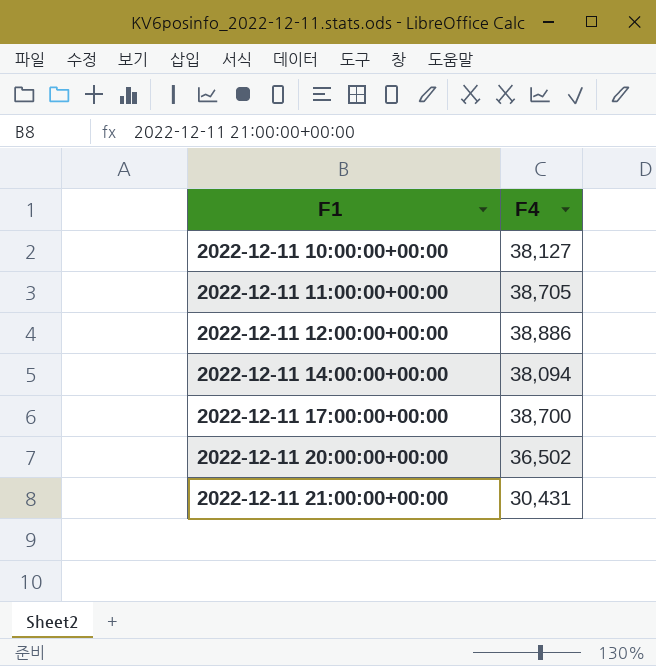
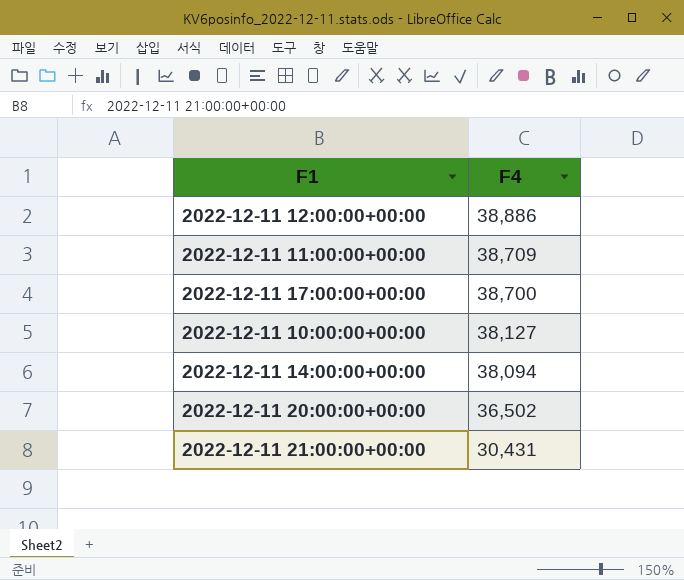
row order: F1 ascending -> F4 descending
2022-12-11 11:00:00+00:00 | F4: 38,705 -> 38,709

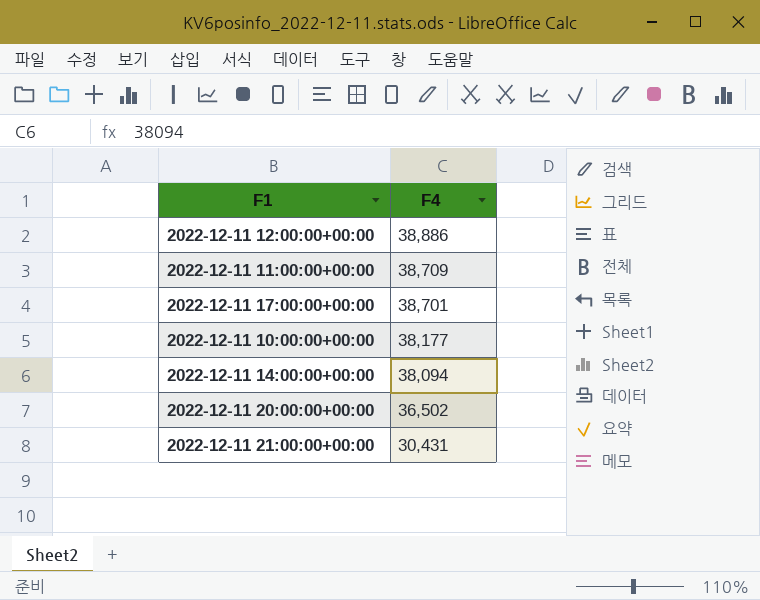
2022-12-11 17:00:00+00:00 | F4: 38,700 -> 38,701
2022-12-11 10:00:00+00:00 | F4: 38,127 -> 38,177

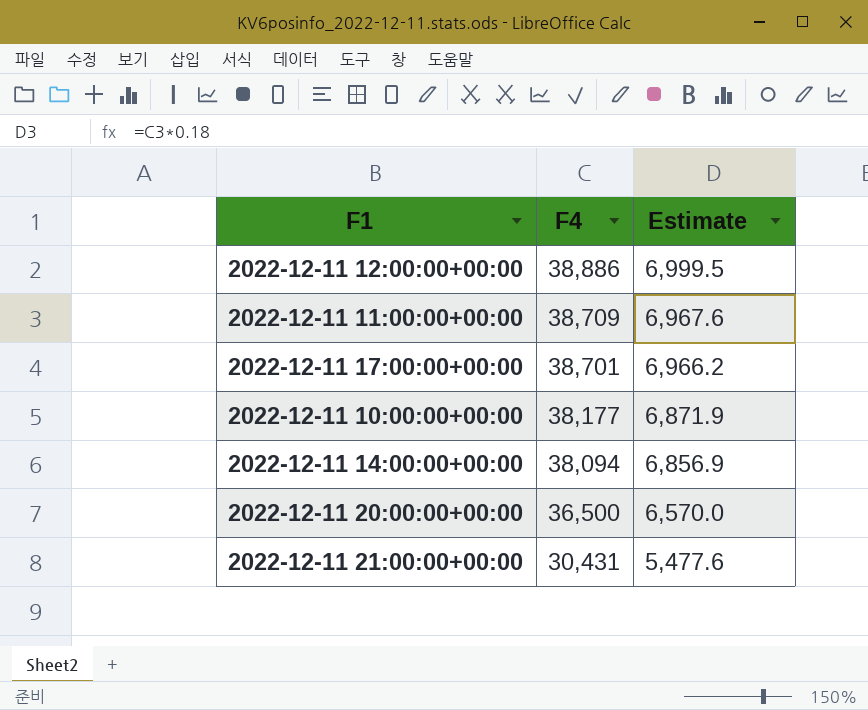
column Estimate | formula: none -> [F4] * 0.18
2022-12-11 20:00:00+00:00 | F4: 36,502 -> 36,500

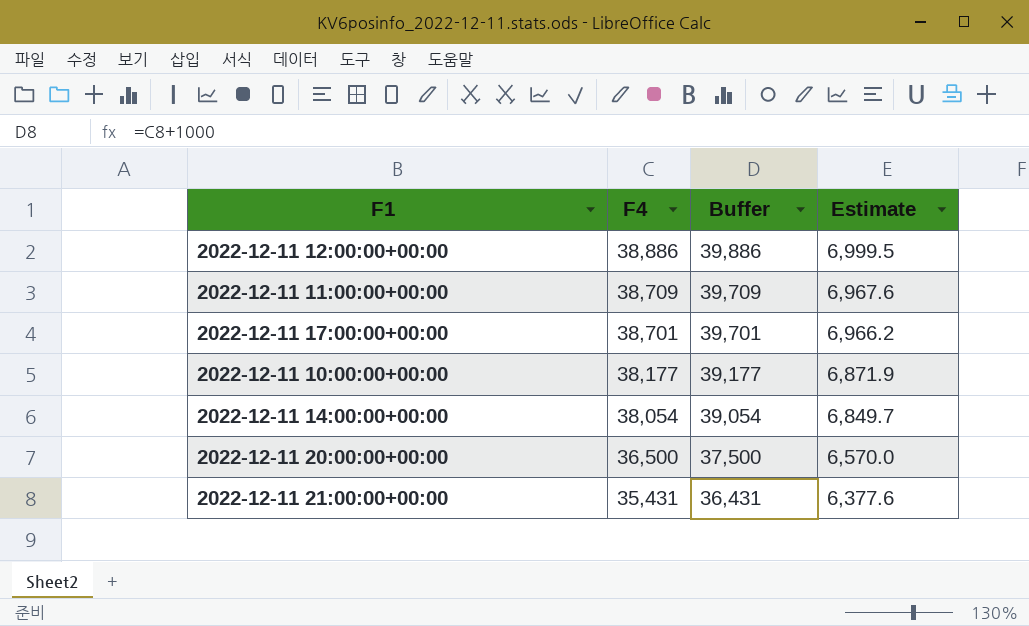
column Buffer | formula: none -> [F4] + 1000
2022-12-11 14:00:00+00:00 | F4: 38,094 -> 38,054
2022-12-11 14:00:00+00:00 | Estimate: 6,856.9 -> 6,849.7
2022-12-11 21:00:00+00:00 | F4: 30,431 -> 35,431
2022-12-11 21:00:00+00:00 | Estimate: 5,477.6 -> 6,377.6

